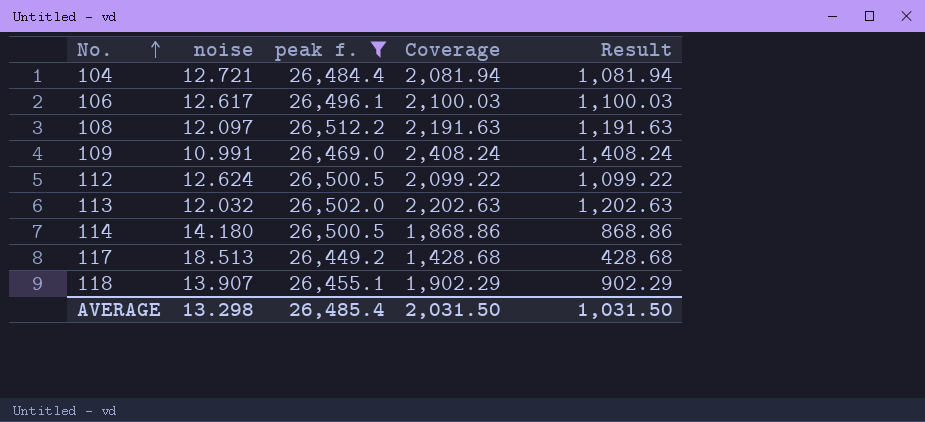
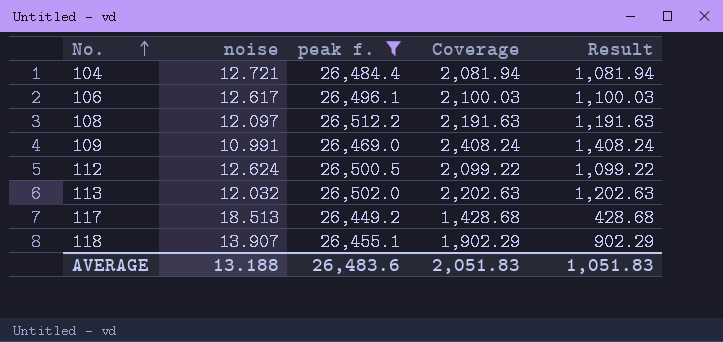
row 114: 14.180 | 26,500.5 | 1,868.86 | 868.86 -> none
AVERAGE | noise: 13.298 -> 13.188
AVERAGE | peak f.: 26,485.4 -> 26,483.6
AVERAGE | Coverage: 2,031.50 -> 2,051.83
AVERAGE | Result: 1,031.50 -> 1,051.83

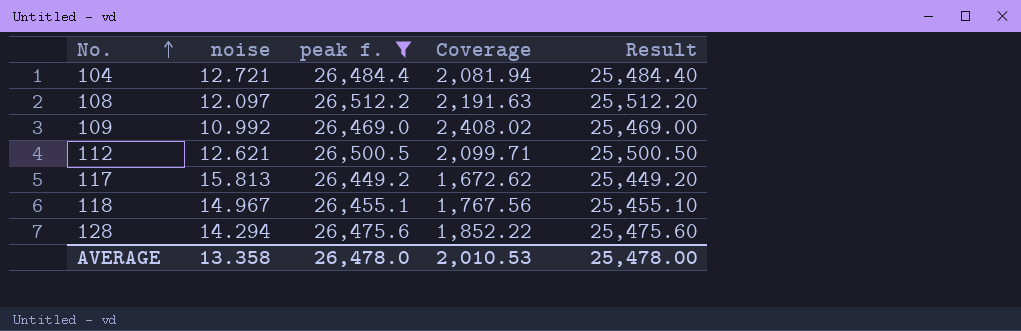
column Result | formula: [Coverage] - 1000 -> [peak f.] - 1000
row 106: 12.617 | 26,496.1 | 2,100.03 | 1,100.03 -> none
row 113: 12.032 | 26,502.0 | 2,202.63 | 1,202.63 -> none
109 | noise: 10.991 -> 10.992
109 | Coverage: 2,408.24 -> 2,408.02
112 | noise: 12.624 -> 12.621
112 | Coverage: 2,099.22 -> 2,099.71
117 | noise: 18.513 -> 15.813
117 | Coverage: 1,428.68 -> 1,672.62
118 | noise: 13.907 -> 14.967
118 | Coverage: 1,902.29 -> 1,767.56
row 128: none -> 14.294 | 26,475.6 | 1,852.22 | 25,475.60
AVERAGE | noise: 13.188 -> 13.358
AVERAGE | peak f.: 26,483.6 -> 26,478.0
AVERAGE | Coverage: 2,051.83 -> 2,010.53
AVERAGE | Result: 1,051.83 -> 25,478.00

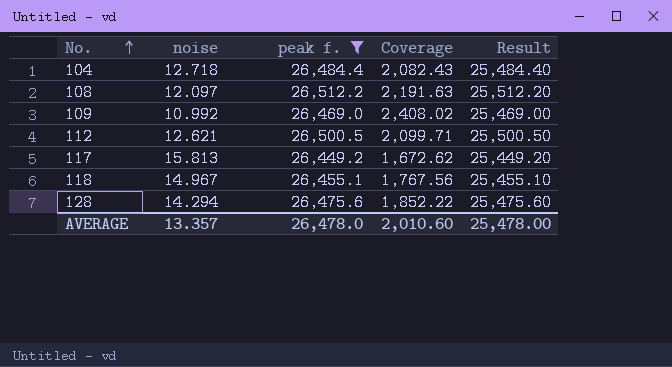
104 | noise: 12.721 -> 12.718
104 | Coverage: 2,081.94 -> 2,082.43
AVERAGE | noise: 13.358 -> 13.357
AVERAGE | Coverage: 2,010.53 -> 2,010.60

